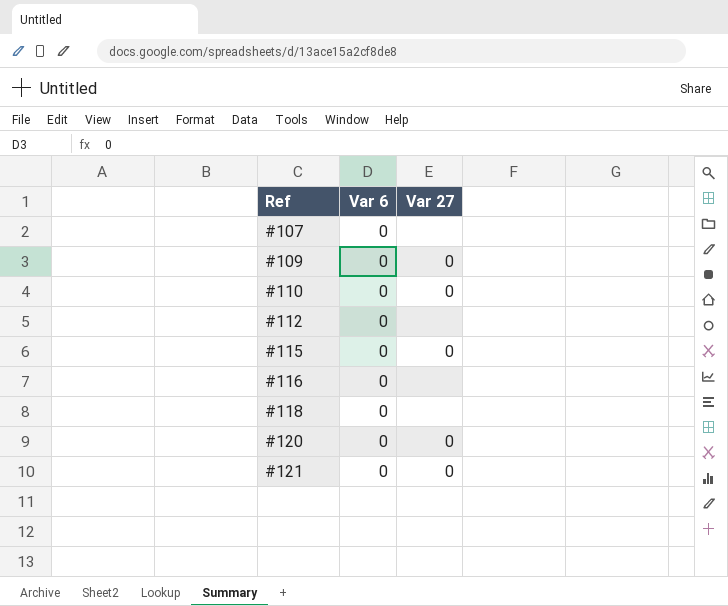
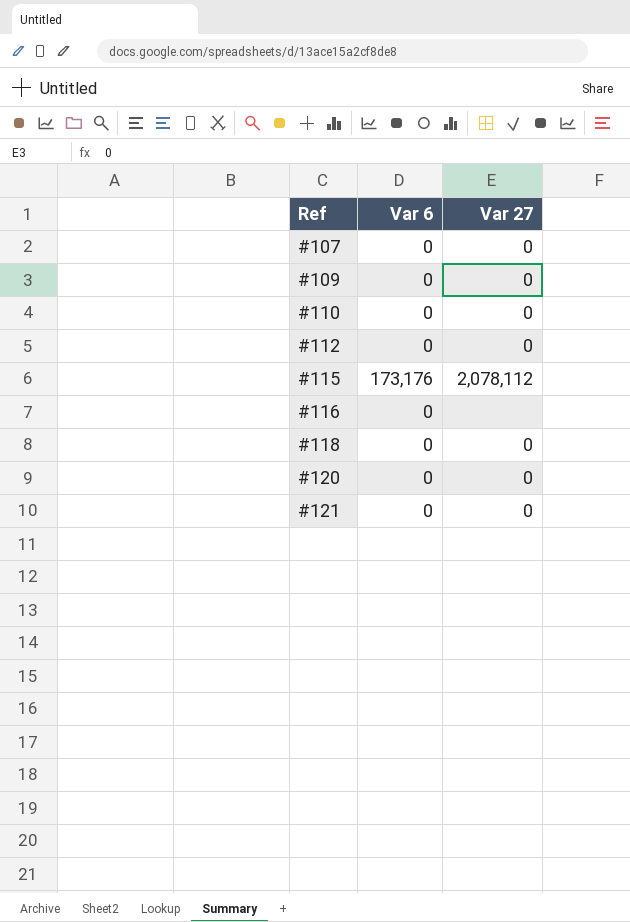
#107 | Var 27: none -> 0
#112 | Var 27: none -> 0
#115 | Var 6: 0 -> 173,176
#115 | Var 27: 0 -> 2,078,112
#118 | Var 27: none -> 0

